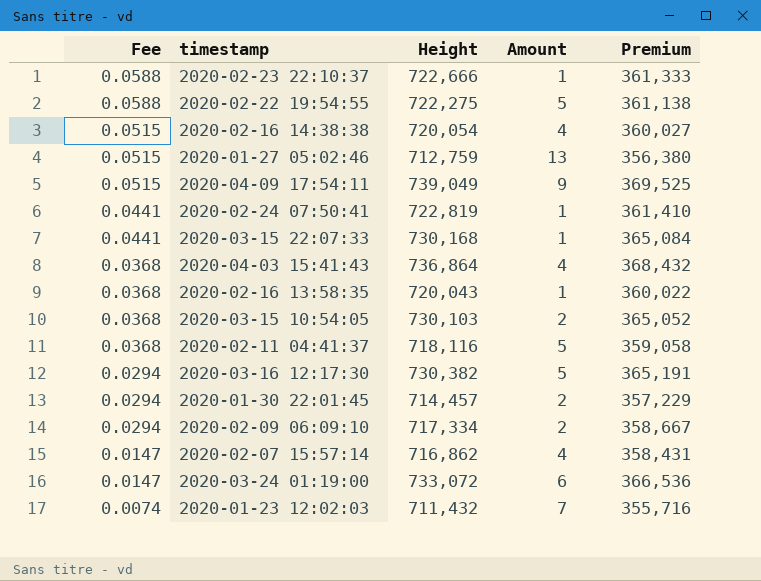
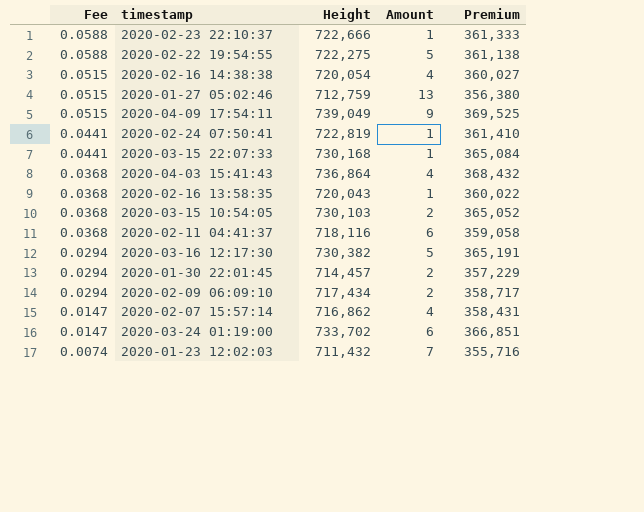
2020-02-11 04:41:37 | Amount: 5 -> 6
2020-02-09 06:09:10 | Height: 717,334 -> 717,434
2020-02-09 06:09:10 | Premium: 358,667 -> 358,717
2020-03-24 01:19:00 | Height: 733,072 -> 733,702
2020-03-24 01:19:00 | Premium: 366,536 -> 366,851

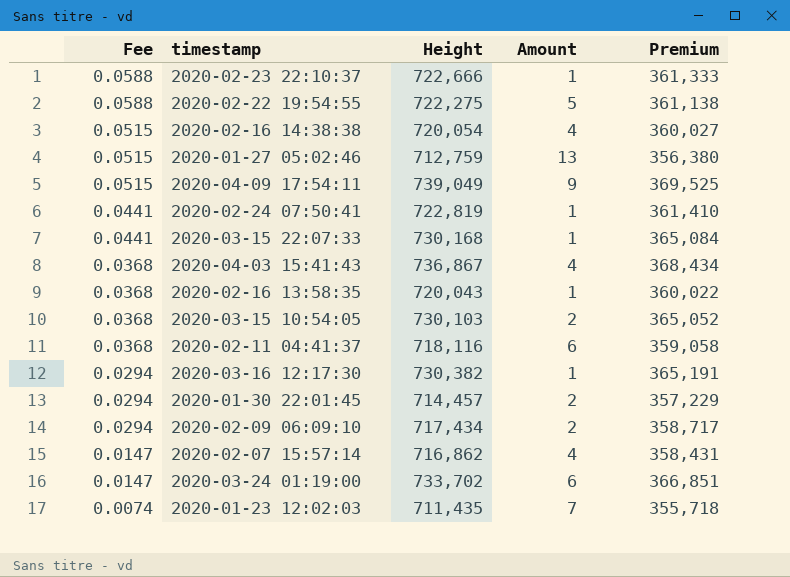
2020-04-03 15:41:43 | Height: 736,864 -> 736,867
2020-04-03 15:41:43 | Premium: 368,432 -> 368,434
2020-03-16 12:17:30 | Amount: 5 -> 1
2020-01-23 12:02:03 | Height: 711,432 -> 711,435
2020-01-23 12:02:03 | Premium: 355,716 -> 355,718

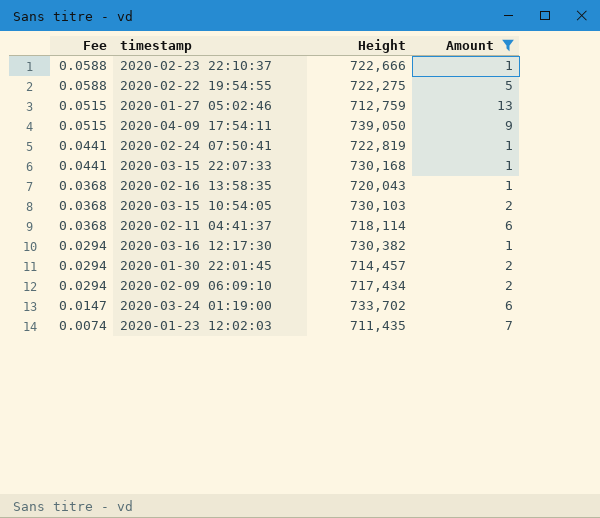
filter: none -> Amount != 4
column Premium | formula: [Height] * 0.5 -> none
2020-04-09 17:54:11 | Height: 739,049 -> 739,050
2020-02-11 04:41:37 | Height: 718,116 -> 718,114

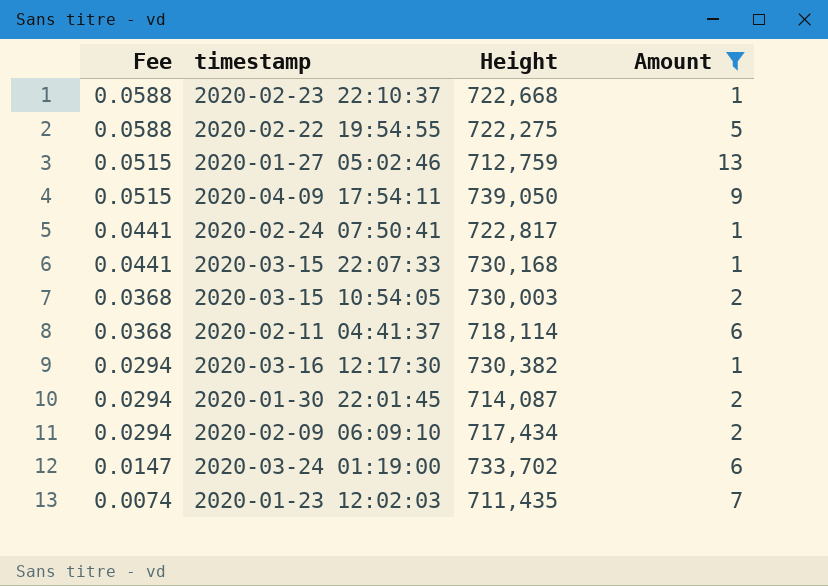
row 2020-02-16 13:58:35: 0.0368 | 720,043 | 1 -> none
2020-02-23 22:10:37 | Height: 722,666 -> 722,668
2020-02-24 07:50:41 | Height: 722,819 -> 722,817
2020-03-15 10:54:05 | Height: 730,103 -> 730,003
2020-01-30 22:01:45 | Height: 714,457 -> 714,087

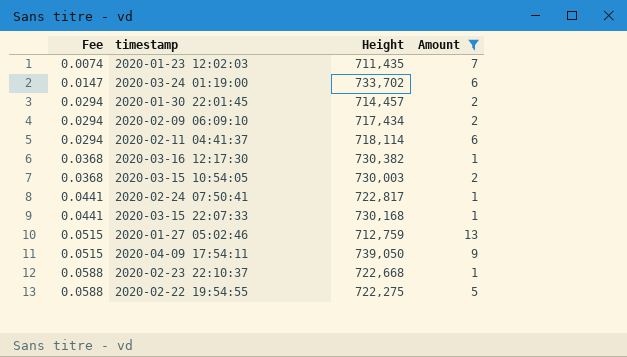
row order: Fee descending -> Fee ascending
2020-01-30 22:01:45 | Height: 714,087 -> 714,457
2020-02-11 04:41:37 | Fee: 0.0368 -> 0.0294
2020-03-16 12:17:30 | Fee: 0.0294 -> 0.0368

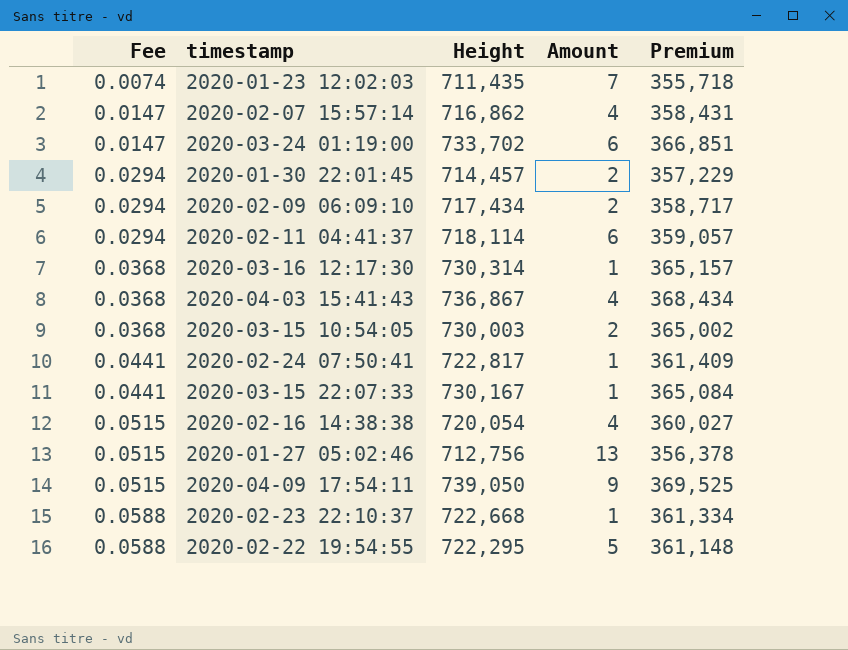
filter: Amount != 4 -> none
column Premium | formula: none -> [Height] * 0.5
2020-03-16 12:17:30 | Height: 730,382 -> 730,314
2020-03-15 22:07:33 | Height: 730,168 -> 730,167
2020-01-27 05:02:46 | Height: 712,759 -> 712,756
2020-02-22 19:54:55 | Height: 722,275 -> 722,295

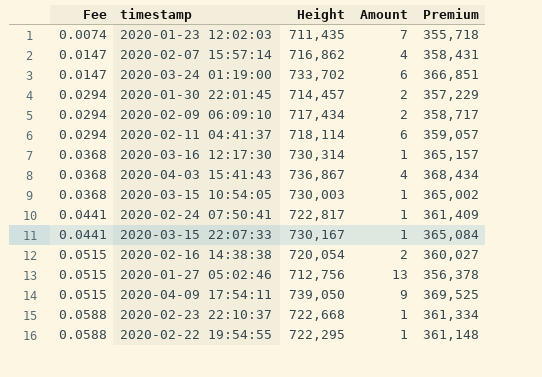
2020-03-15 10:54:05 | Amount: 2 -> 1
2020-02-16 14:38:38 | Amount: 4 -> 2
2020-02-22 19:54:55 | Amount: 5 -> 1

